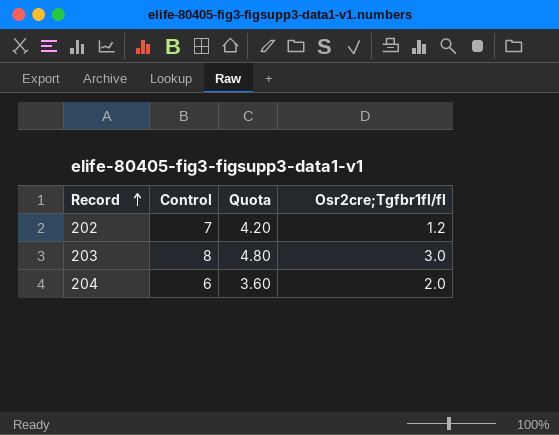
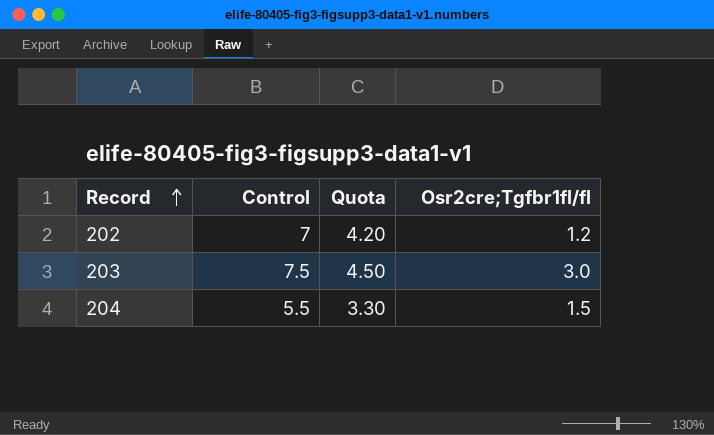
203 | Control: 8 -> 7.5
203 | Quota: 4.80 -> 4.50
204 | Control: 6 -> 5.5
204 | Quota: 3.60 -> 3.30
204 | Osr2cre;Tgfbr1fl/fl: 2.0 -> 1.5

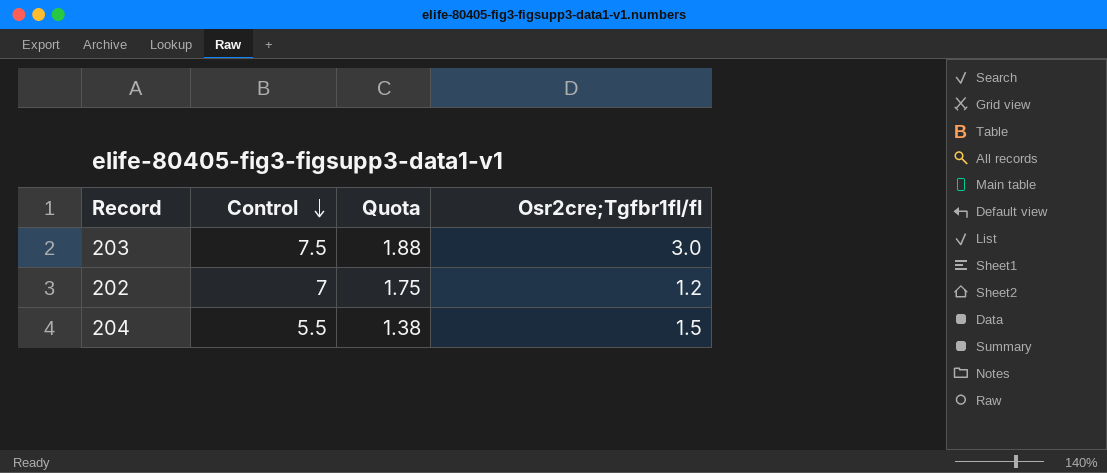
row order: Record ascending -> Control descending
column Quota | formula: [Control] * 0.6 -> [Control] * 0.25

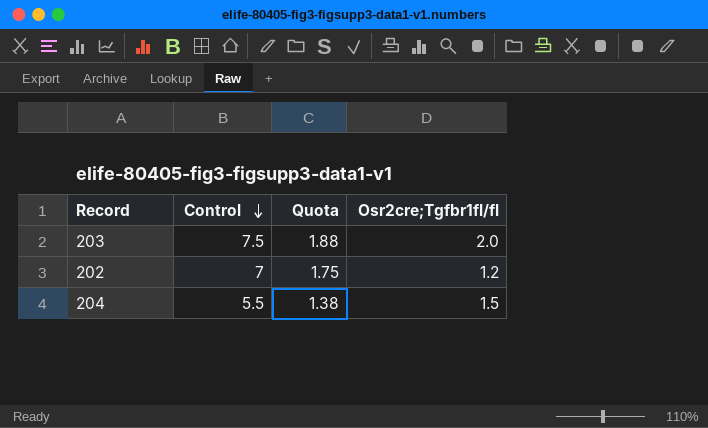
203 | Osr2cre;Tgfbr1fl/fl: 3.0 -> 2.0

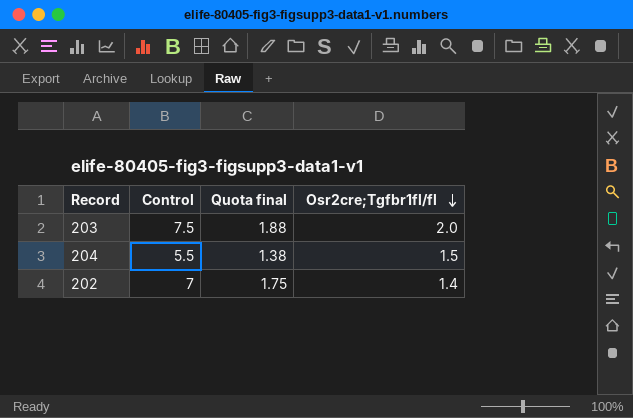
row order: Control descending -> Osr2cre;Tgfbr1fl/fl descending
column name: Quota -> Quota final
202 | Osr2cre;Tgfbr1fl/fl: 1.2 -> 1.4

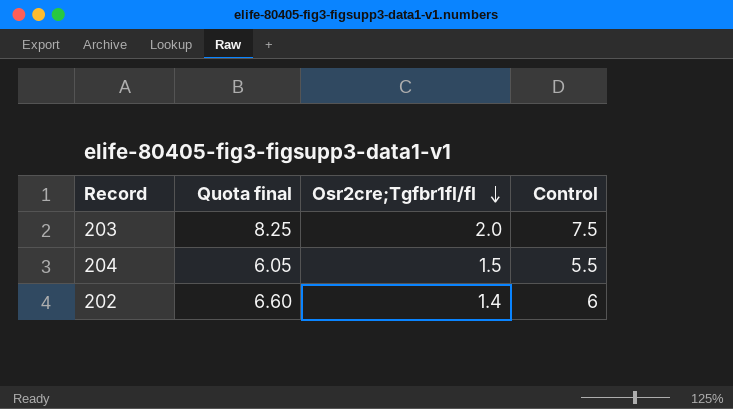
column Quota final | formula: [Control] * 0.25 -> [Control] * 1.1
column Control | position: 2 -> 4
202 | Control: 7 -> 6

